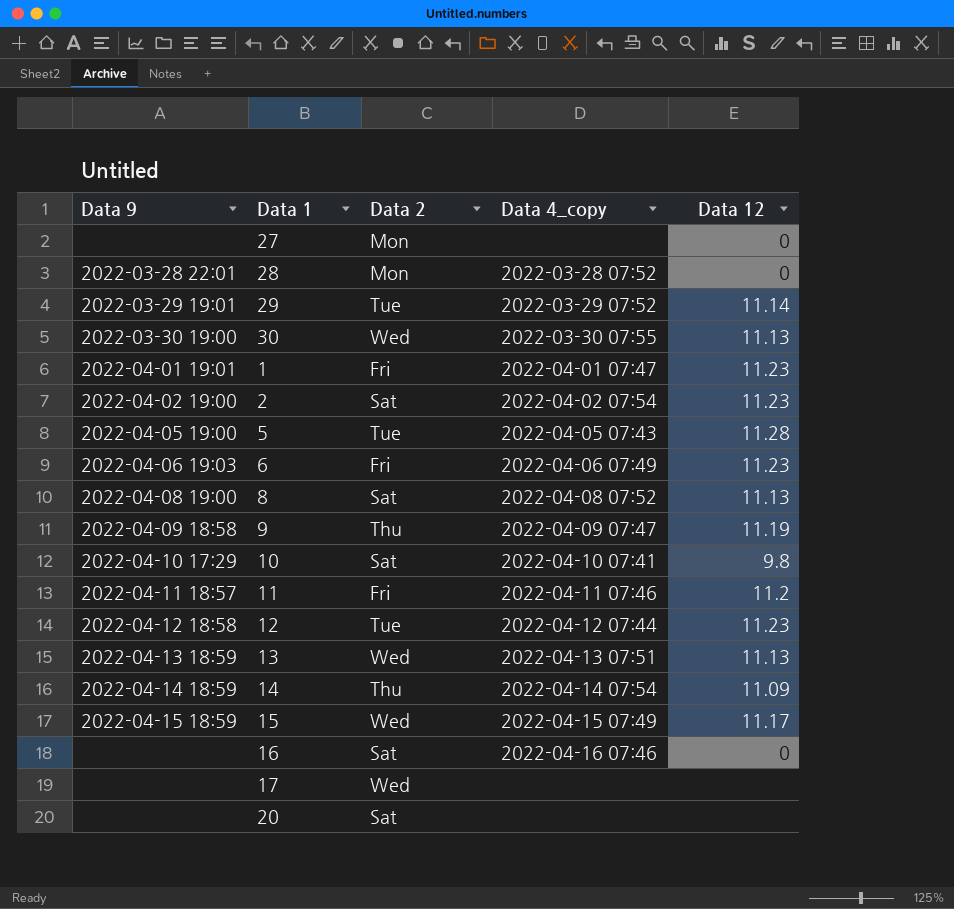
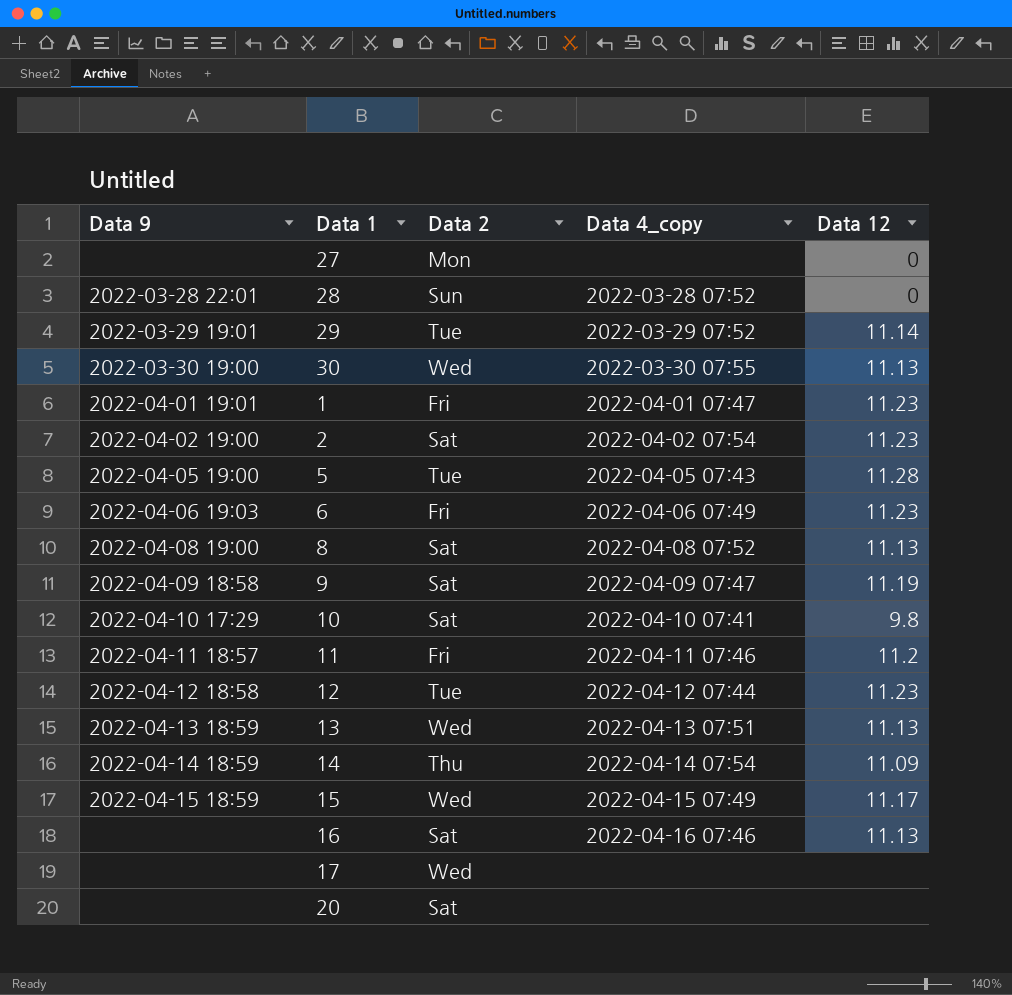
28 | Data 2: Mon -> Sun
9 | Data 2: Thu -> Sat
16 | Data 12: 0 -> 11.13

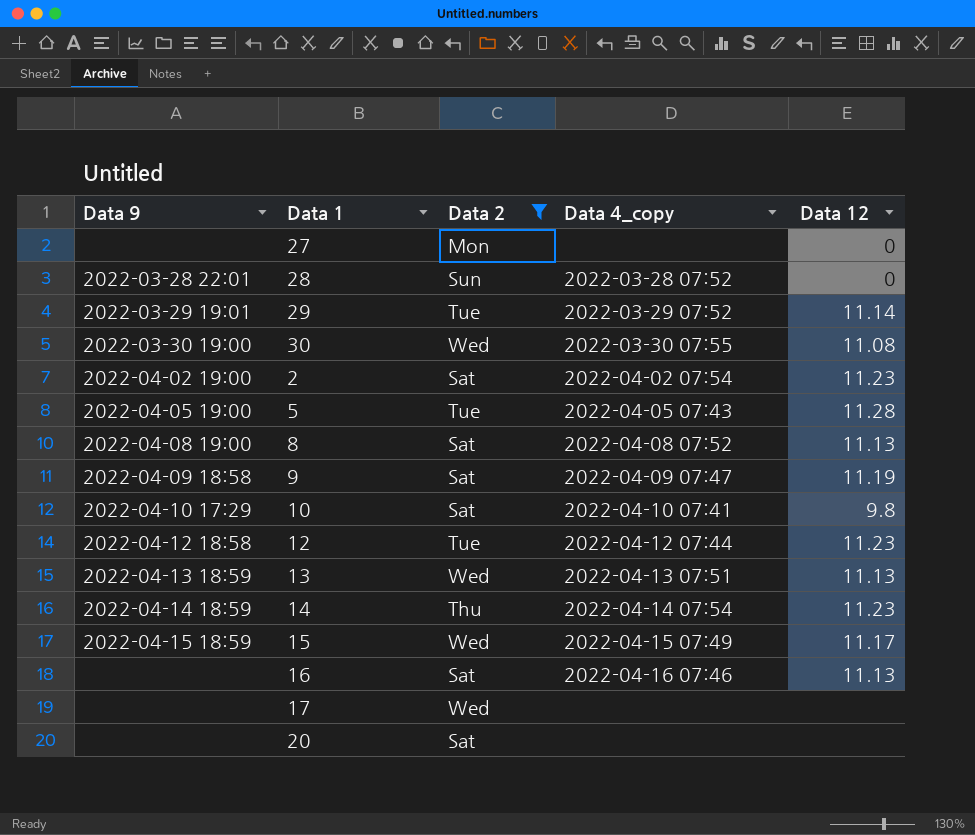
filter: none -> Data 2 != Fri
30 | Data 12: 11.13 -> 11.08
14 | Data 12: 11.09 -> 11.23

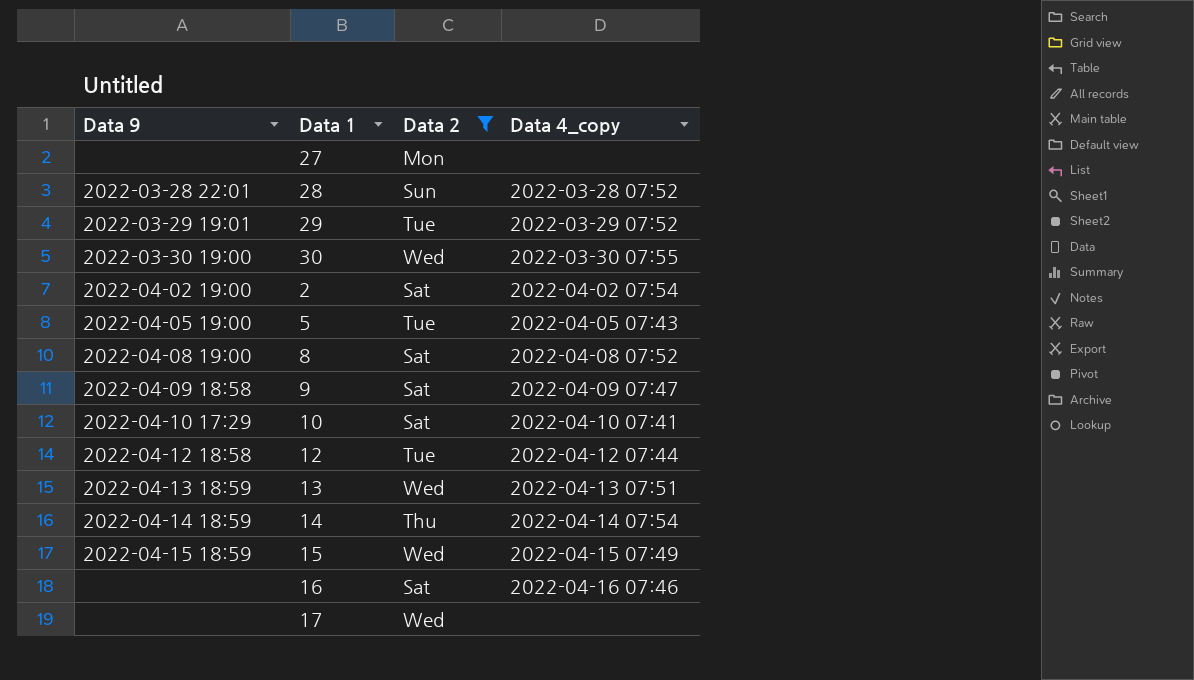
column Data 12 | position: 5 -> none
row 20: none | Sat | none | none -> none

